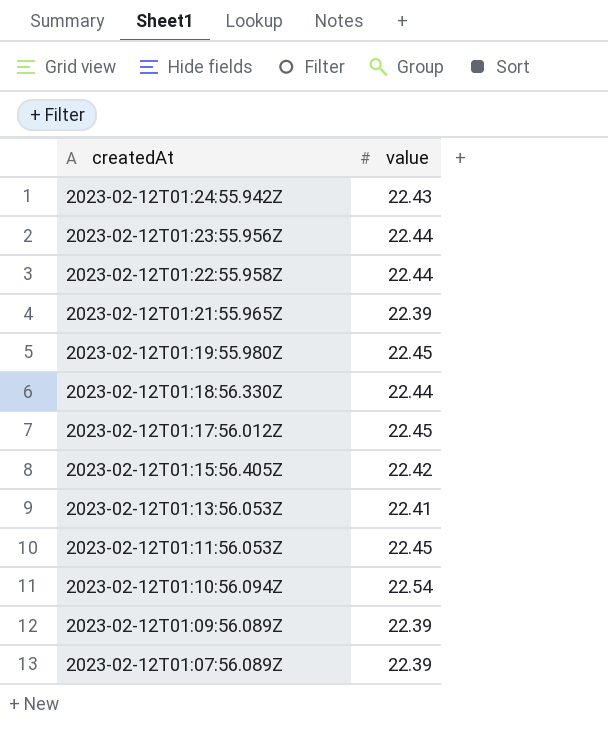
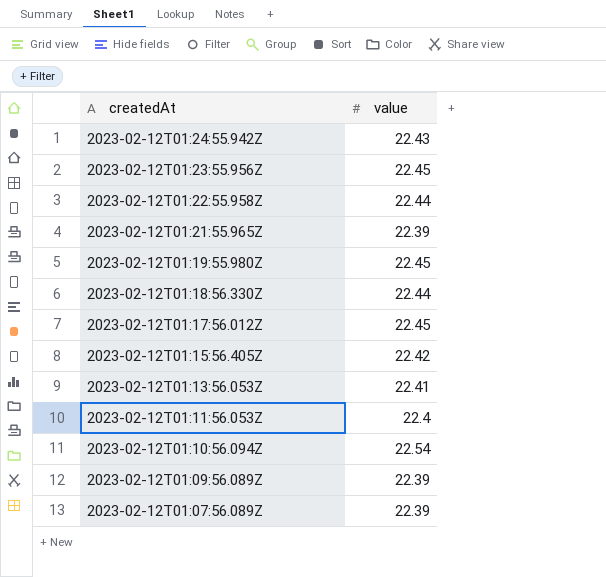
2023-02-12T01:23:55.956Z | value: 22.44 -> 22.45
2023-02-12T01:11:56.053Z | value: 22.45 -> 22.4

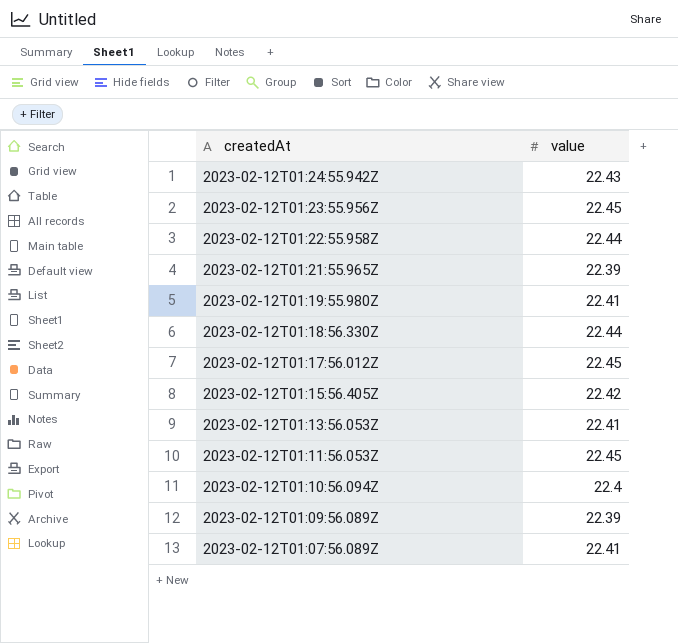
2023-02-12T01:19:55.980Z | value: 22.45 -> 22.41
2023-02-12T01:11:56.053Z | value: 22.4 -> 22.45
2023-02-12T01:10:56.094Z | value: 22.54 -> 22.4
2023-02-12T01:07:56.089Z | value: 22.39 -> 22.41

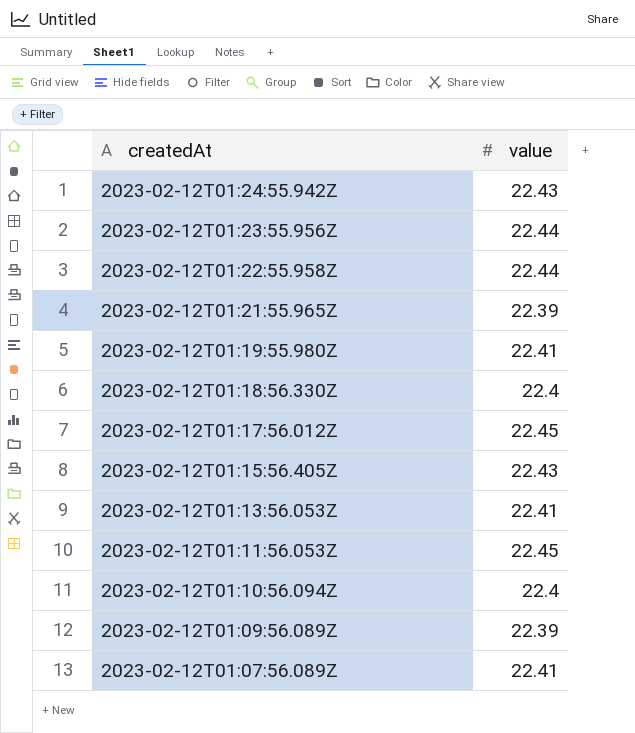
2023-02-12T01:23:55.956Z | value: 22.45 -> 22.44
2023-02-12T01:18:56.330Z | value: 22.44 -> 22.4
2023-02-12T01:15:56.405Z | value: 22.42 -> 22.43

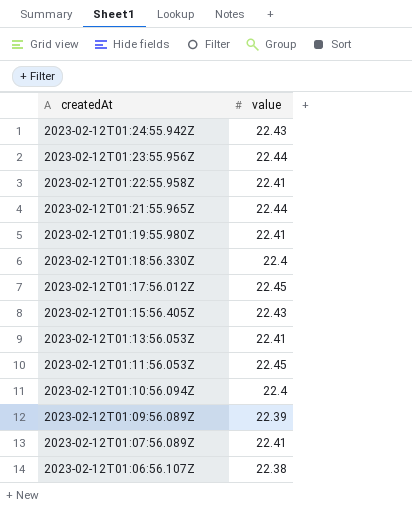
2023-02-12T01:22:55.958Z | value: 22.44 -> 22.41
2023-02-12T01:21:55.965Z | value: 22.39 -> 22.44
row 2023-02-12T01:06:56.107Z: none -> 22.38

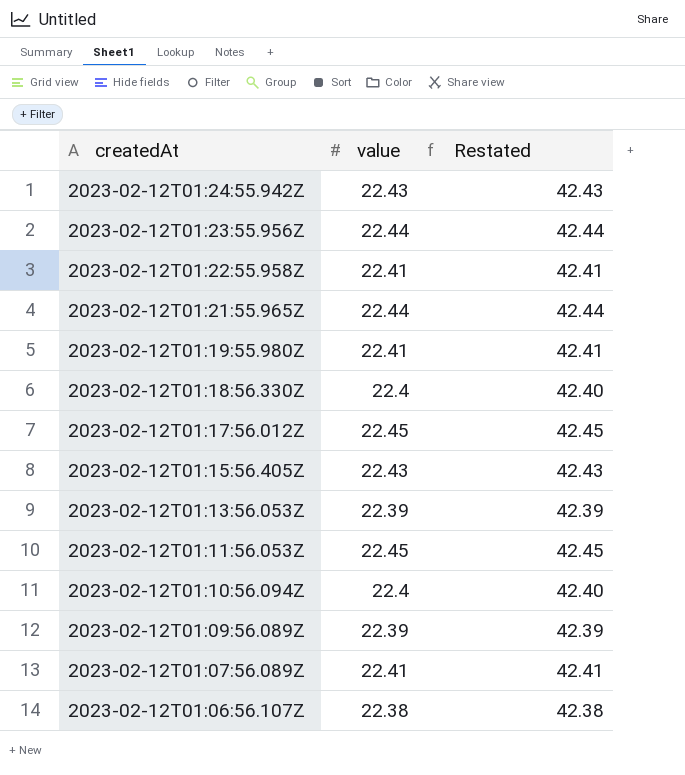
column Restated | formula: none -> [value] + 20
2023-02-12T01:13:56.053Z | value: 22.41 -> 22.39

